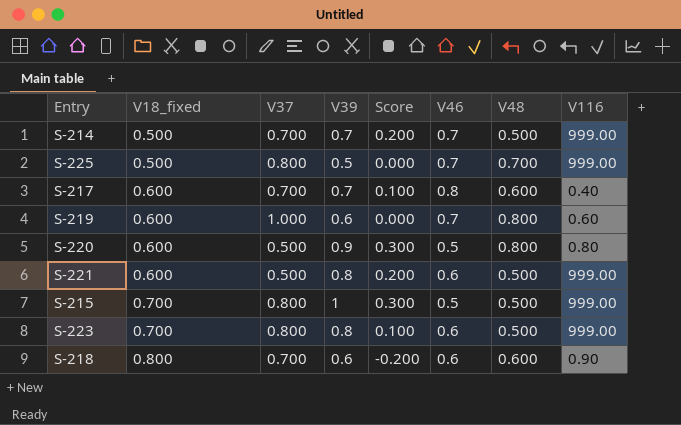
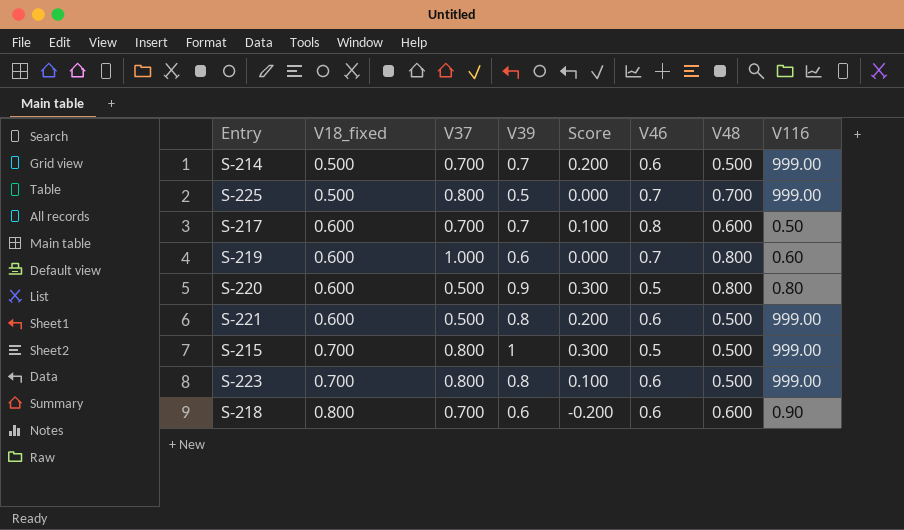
S-214 | V46: 0.7 -> 0.6
S-217 | V116: 0.40 -> 0.50

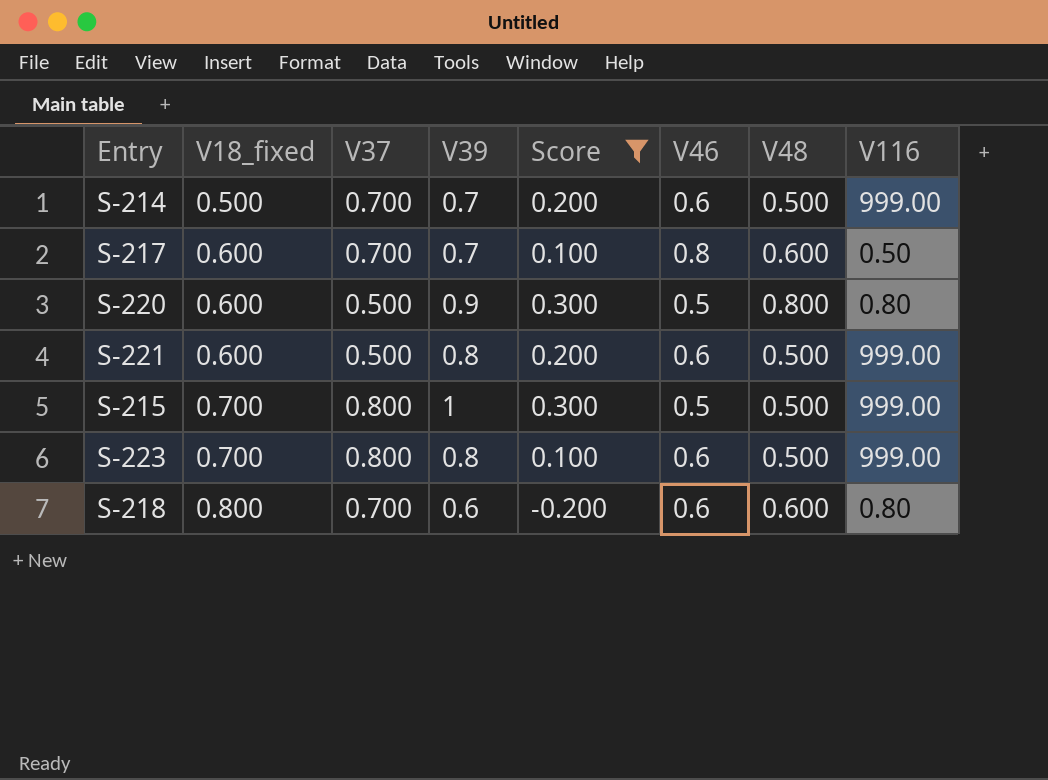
filter: none -> Score != 0.000
S-218 | V116: 0.90 -> 0.80

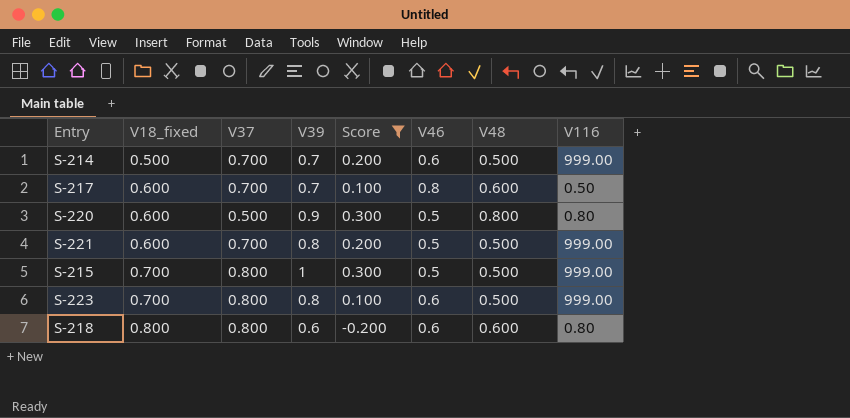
S-221 | V37: 0.500 -> 0.700
S-221 | V46: 0.6 -> 0.5
S-218 | V37: 0.700 -> 0.800

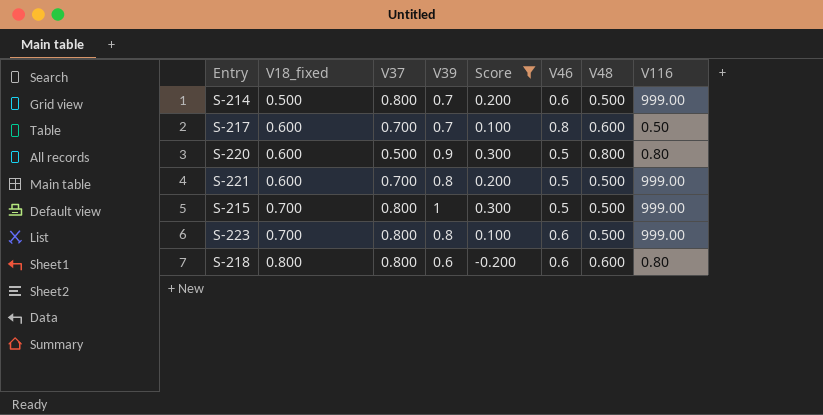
S-214 | V37: 0.700 -> 0.800

